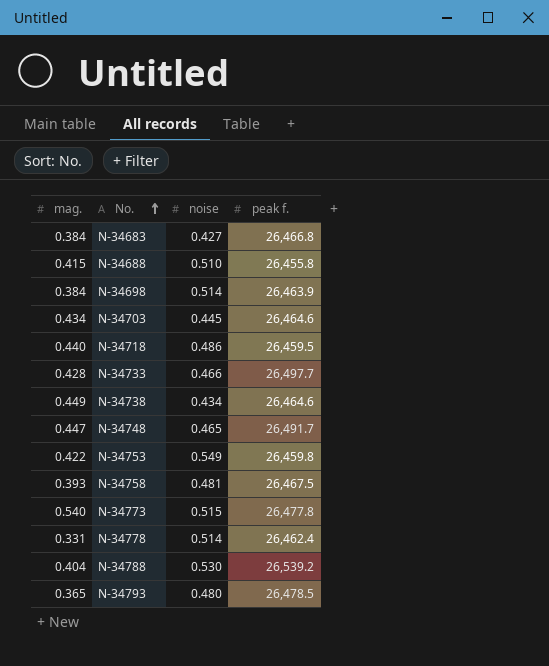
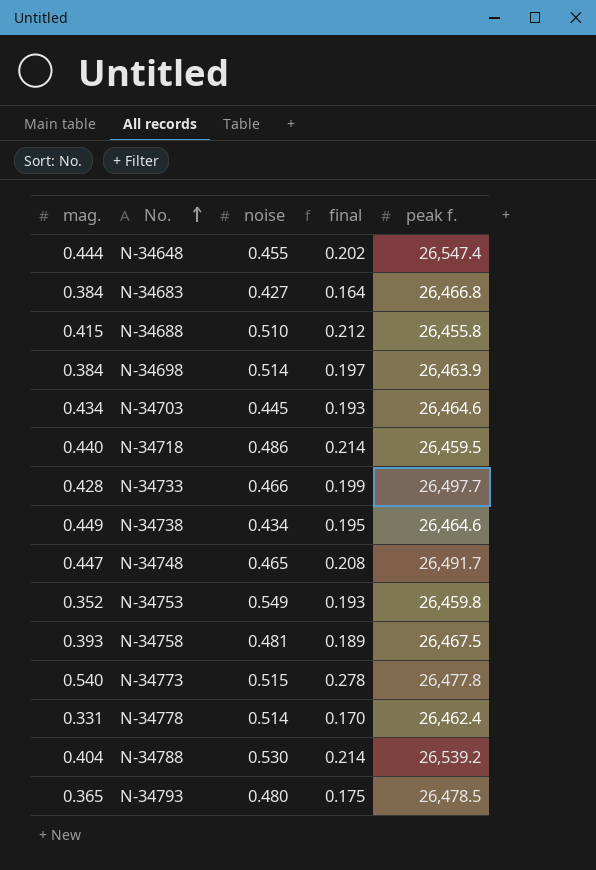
column final | formula: none -> [mag.] * [noise]
row N-34648: none -> 0.444 | 0.455 | 0.202 | 26,547.4
N-34753 | mag.: 0.422 -> 0.352

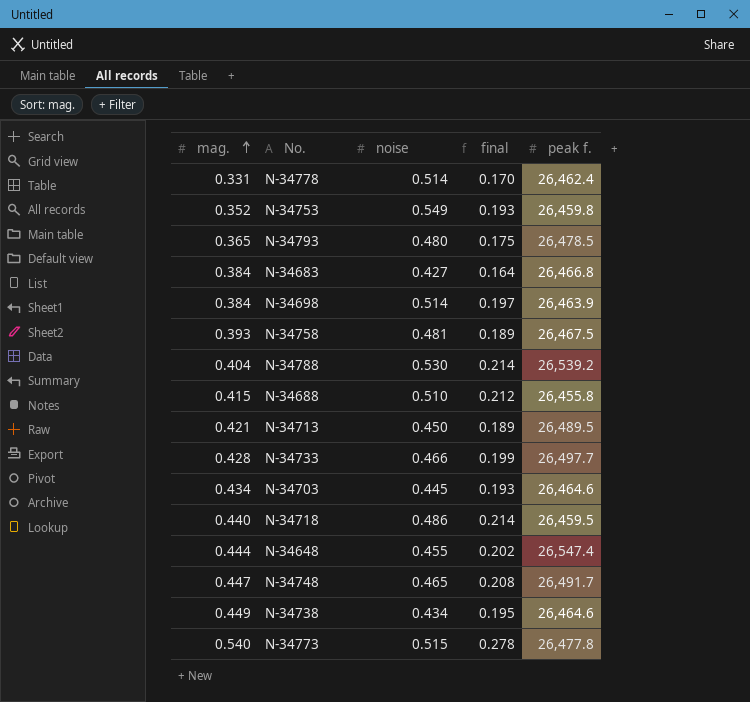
row order: No. ascending -> mag. ascending
row N-34713: none -> 0.421 | 0.450 | 0.189 | 26,489.5

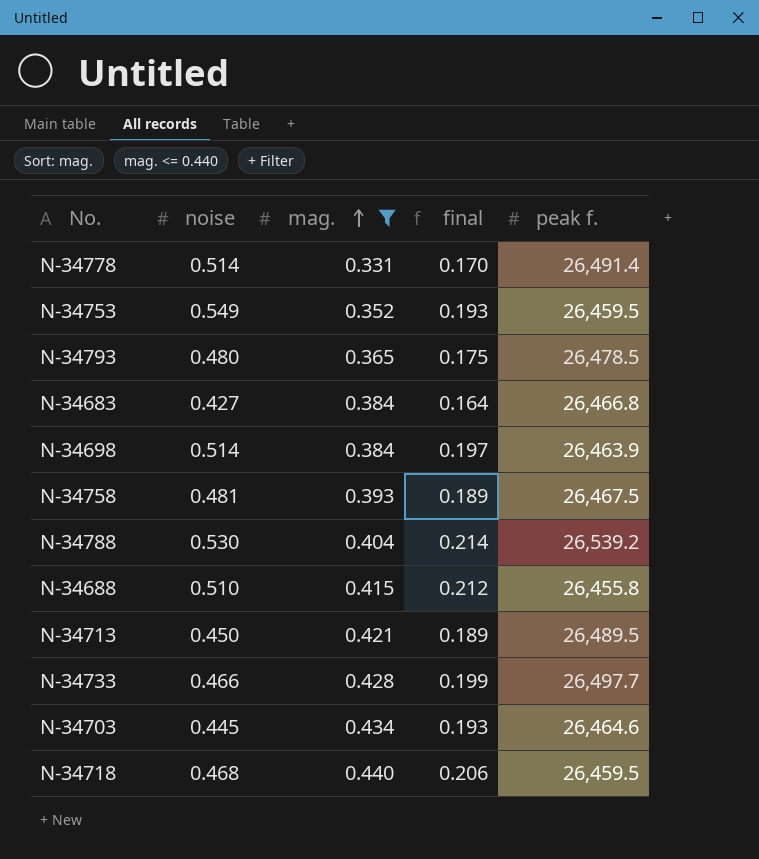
filter: none -> mag. <= 0.440
column mag. | position: 1 -> 3
N-34778 | peak f.: 26,462.4 -> 26,491.4
N-34753 | peak f.: 26,459.8 -> 26,459.5
N-34718 | noise: 0.486 -> 0.468
N-34718 | final: 0.214 -> 0.206

